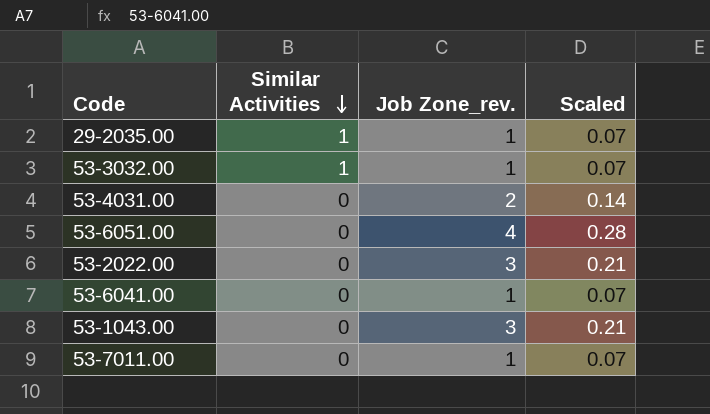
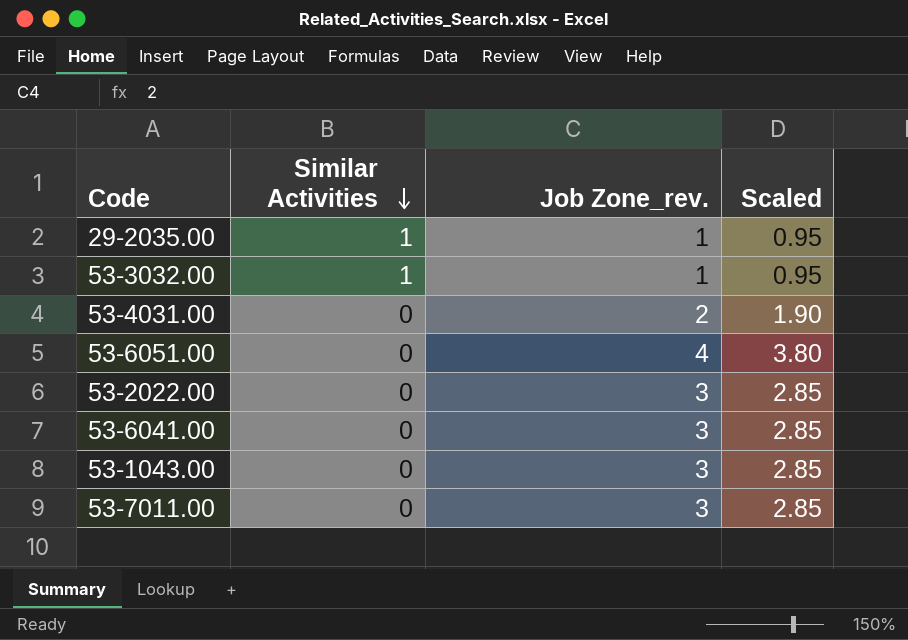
column Scaled | formula: [Job Zone_rev.] * 0.07 -> [Job Zone_rev.] * 0.95
53-6041.00 | Job Zone_rev.: 1 -> 3
53-7011.00 | Job Zone_rev.: 1 -> 3

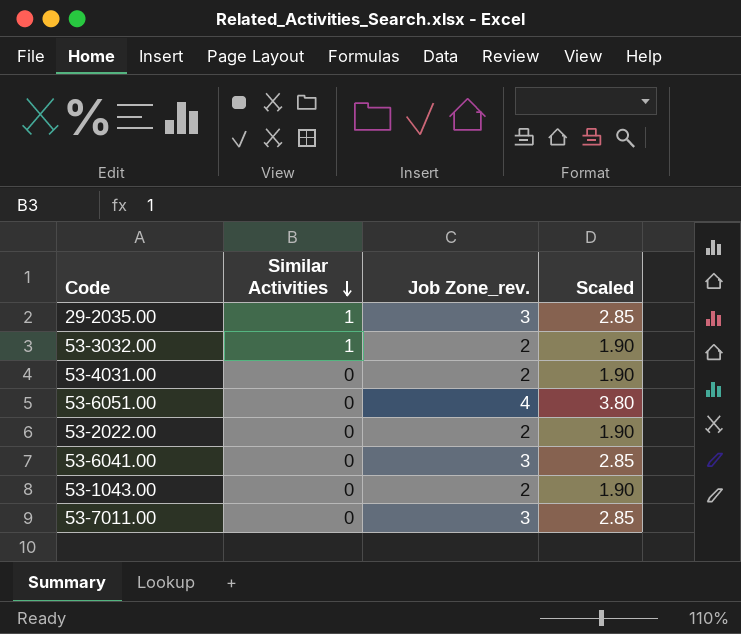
29-2035.00 | Job Zone_rev.: 1 -> 3
29-2035.00 | Scaled: 0.95 -> 2.85
53-3032.00 | Job Zone_rev.: 1 -> 2
53-3032.00 | Scaled: 0.95 -> 1.90
53-2022.00 | Job Zone_rev.: 3 -> 2
53-2022.00 | Scaled: 2.85 -> 1.90
53-1043.00 | Job Zone_rev.: 3 -> 2
53-1043.00 | Scaled: 2.85 -> 1.90

